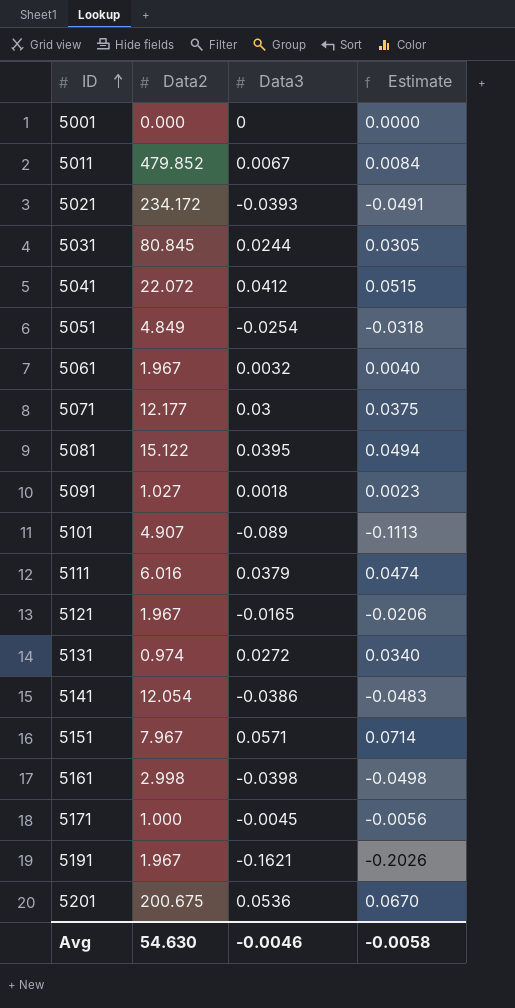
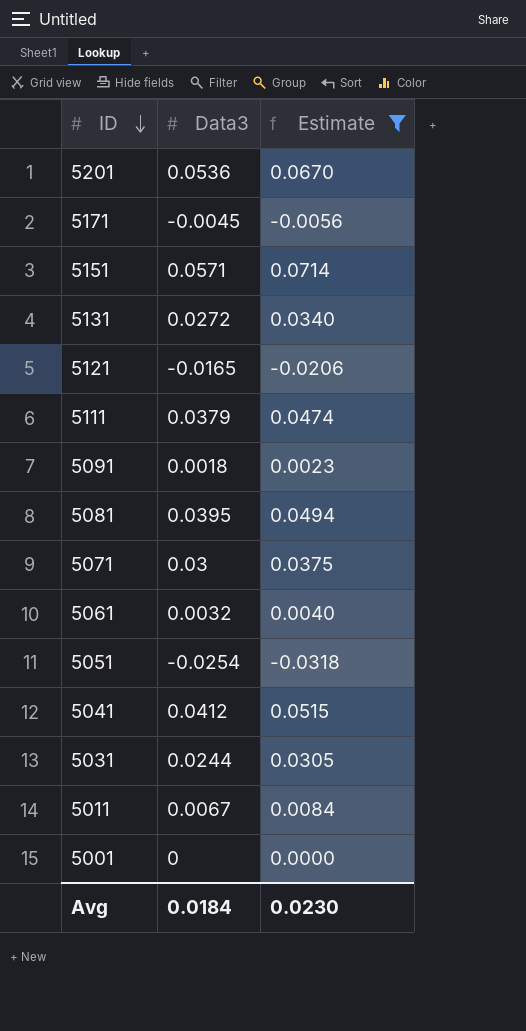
filter: none -> Estimate >= -0.0318
row order: ID ascending -> ID descending
column Data2 | position: 2 -> none
Avg | Data3: -0.0046 -> 0.0184
Avg | Estimate: -0.0058 -> 0.0230

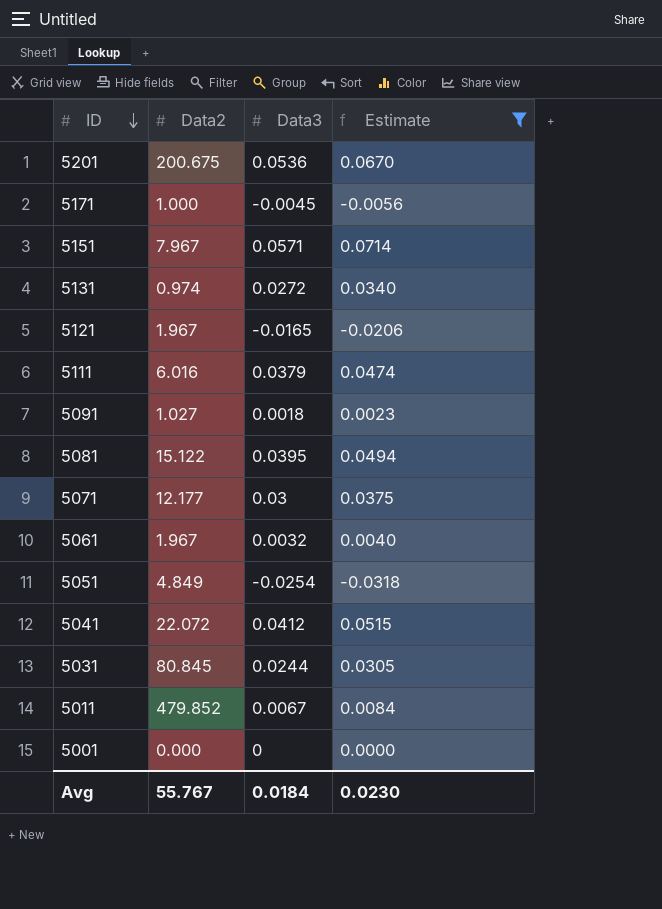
column Data2 | position: none -> 2

